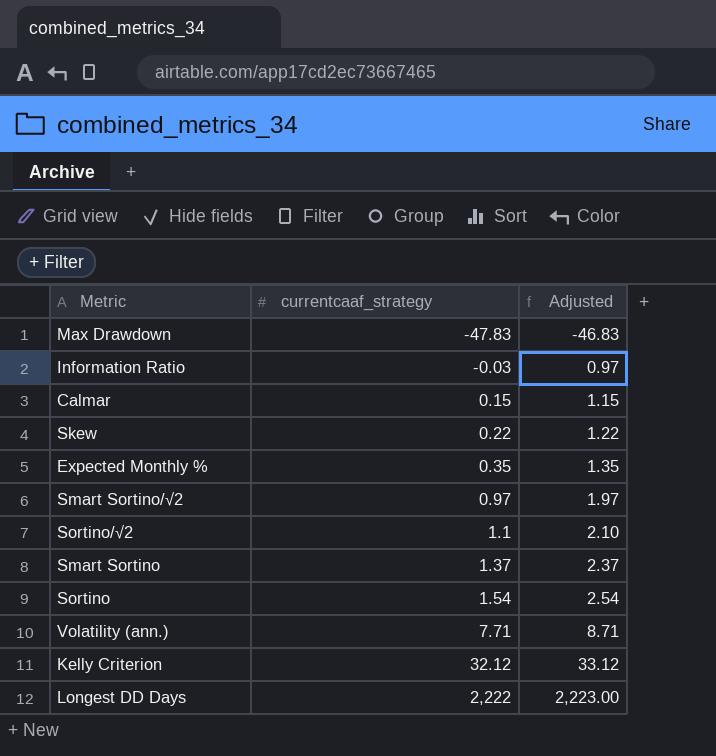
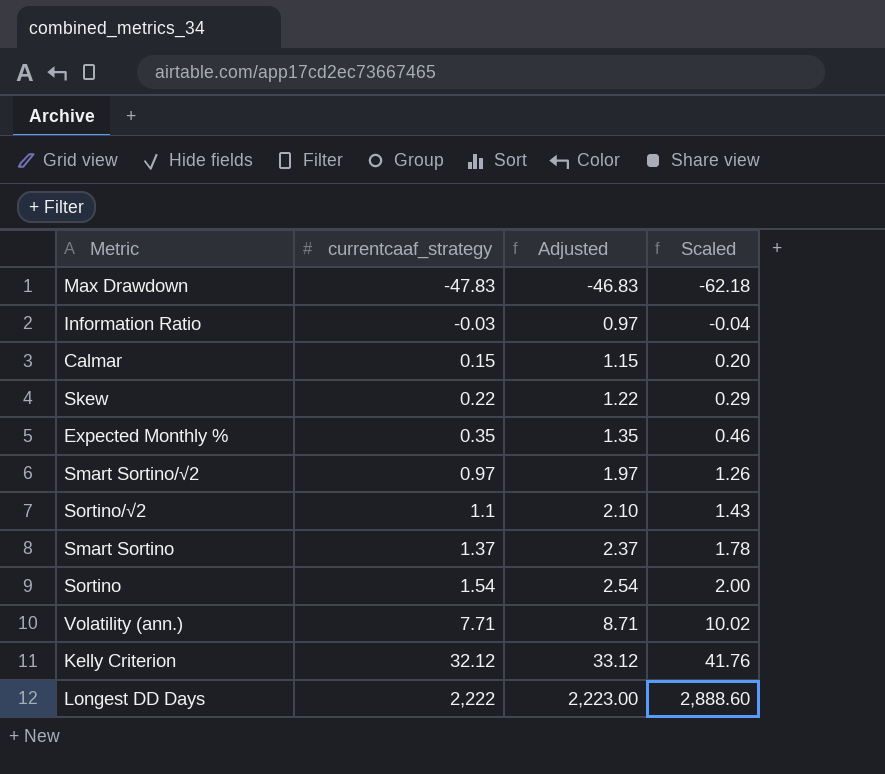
column Scaled | formula: none -> [currentcaaf_strategy] * 1.3

